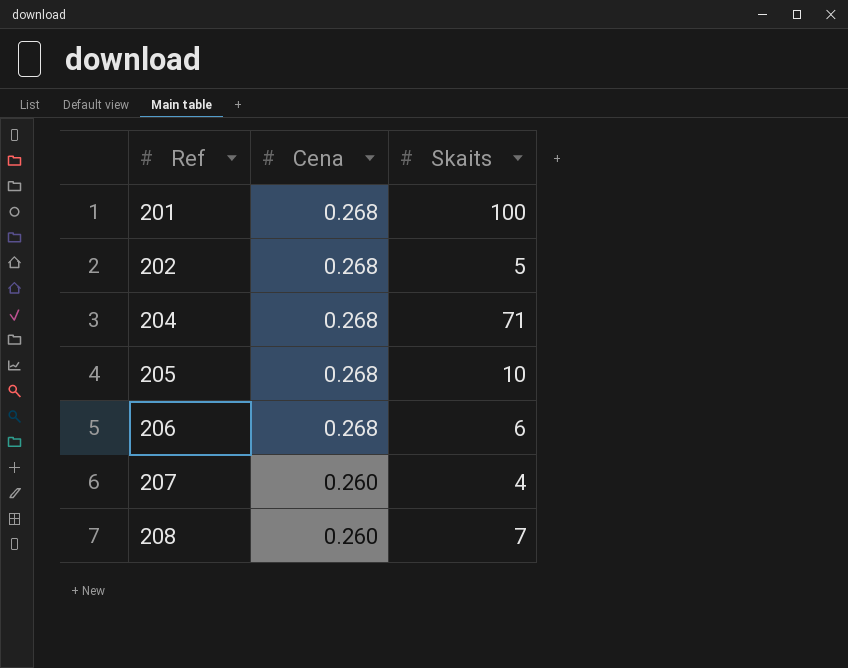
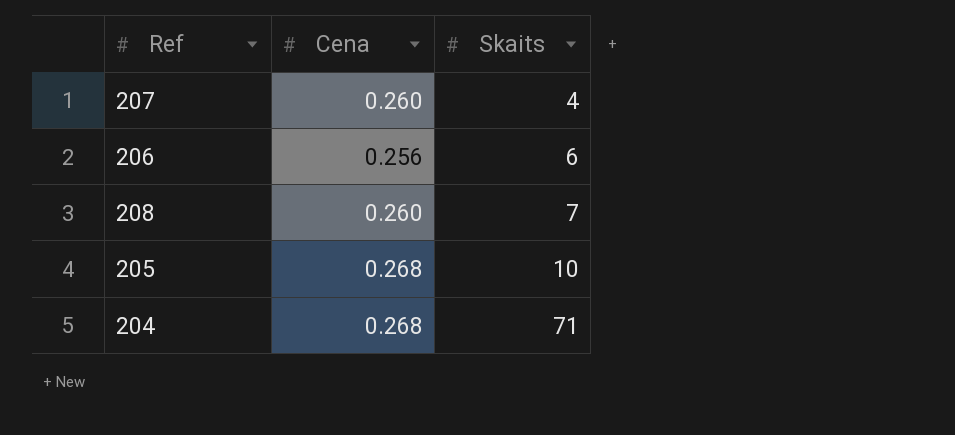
row order: Ref ascending -> Skaits ascending
row 201: 0.268 | 100 -> none
row 202: 0.268 | 5 -> none
206 | Cena: 0.268 -> 0.256

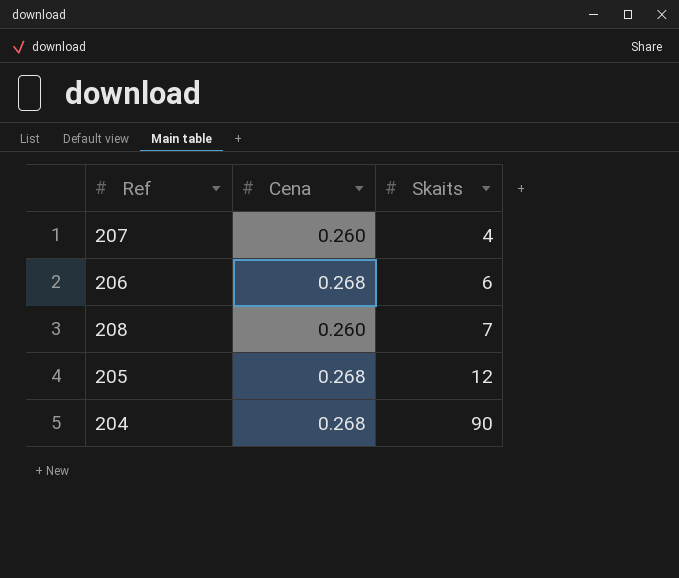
206 | Cena: 0.256 -> 0.268
205 | Skaits: 10 -> 12
204 | Skaits: 71 -> 90

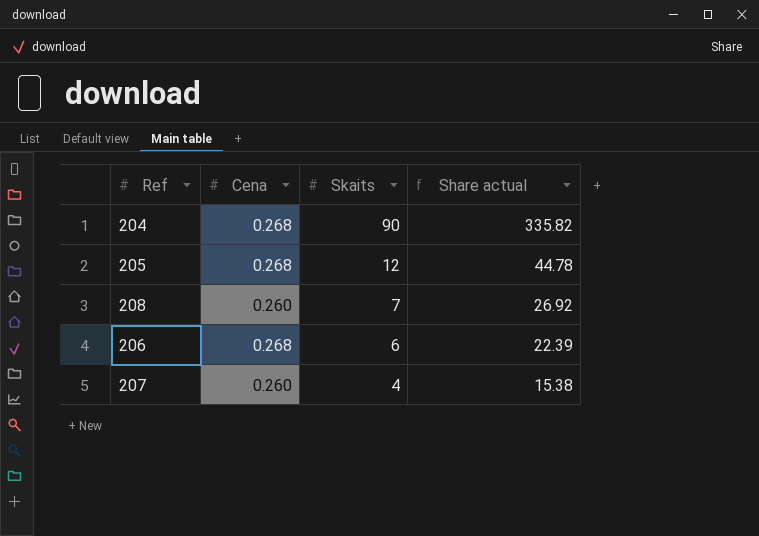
row order: Skaits ascending -> Skaits descending
column Share actual | formula: none -> [Skaits] / [Cena]

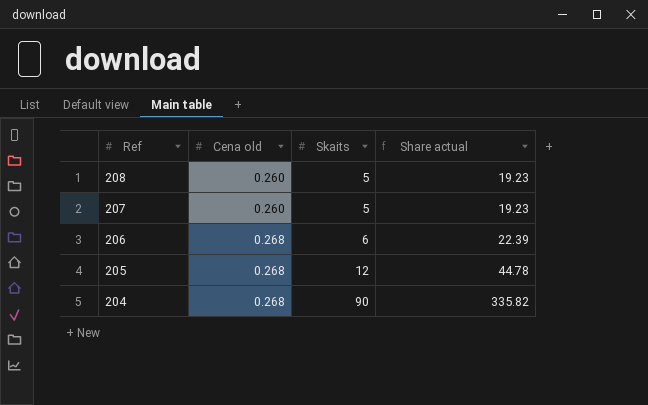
row order: Skaits descending -> Ref descending
column name: Cena -> Cena old
208 | Skaits: 7 -> 5
208 | Share actual: 26.92 -> 19.23
207 | Skaits: 4 -> 5
207 | Share actual: 15.38 -> 19.23

